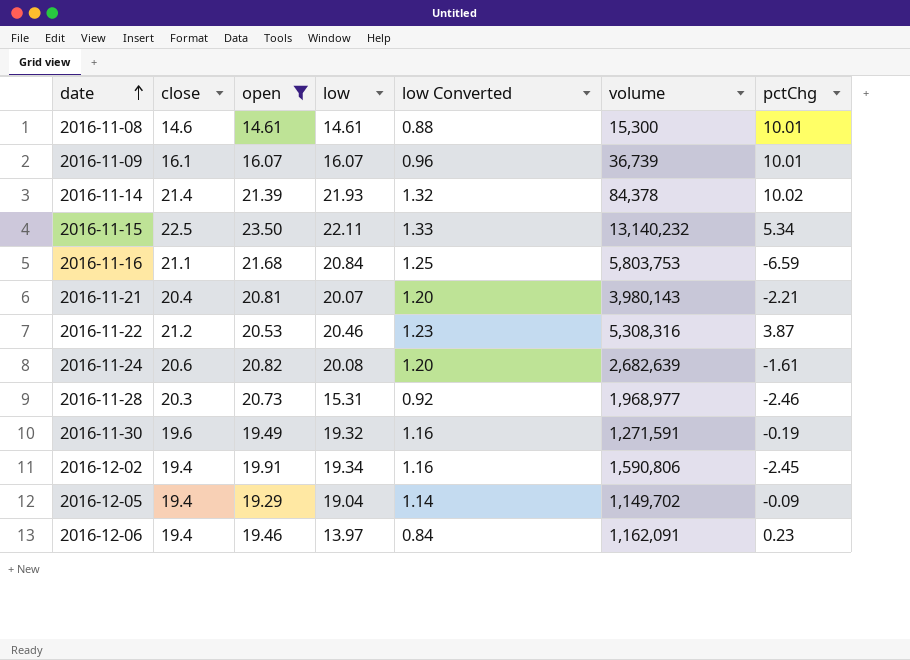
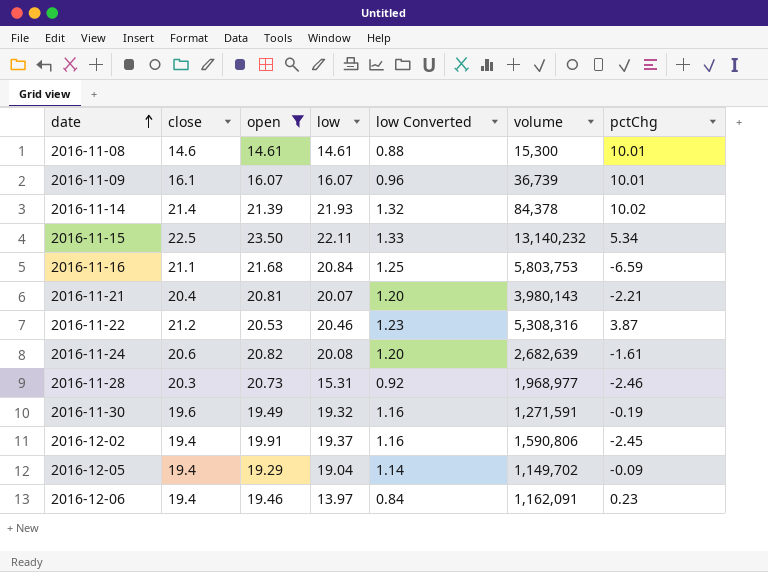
2016-12-02 | low: 19.34 -> 19.37

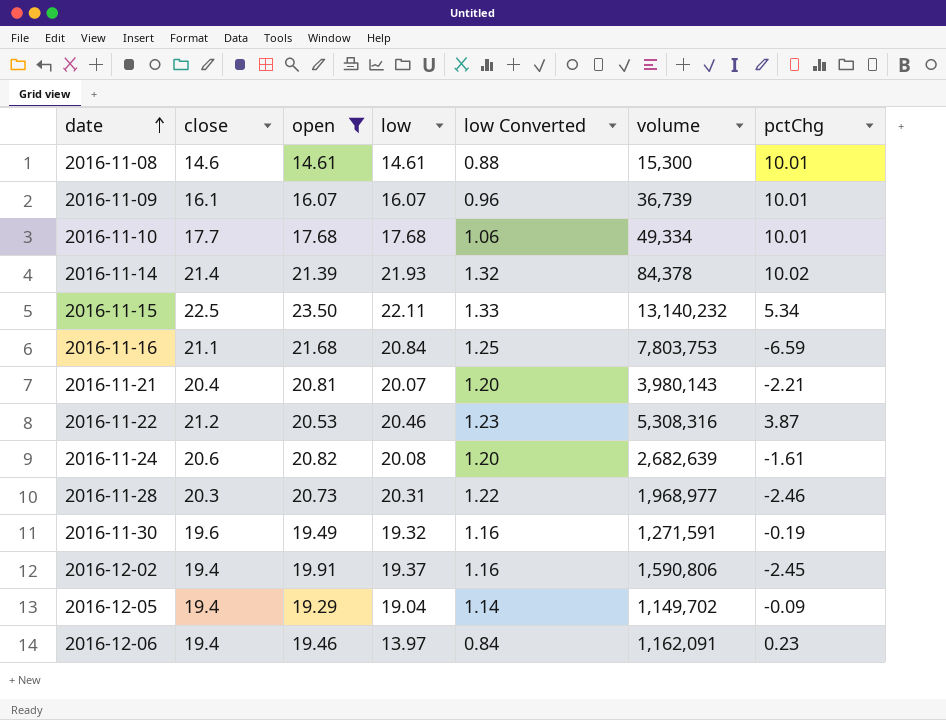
row 2016-11-10: none -> 17.7 | 17.68 | 17.68 | 1.06 | 49,334 | 10.01
2016-11-16 | volume: 5,803,753 -> 7,803,753
2016-11-28 | low: 15.31 -> 20.31
2016-11-28 | low Converted: 0.92 -> 1.22

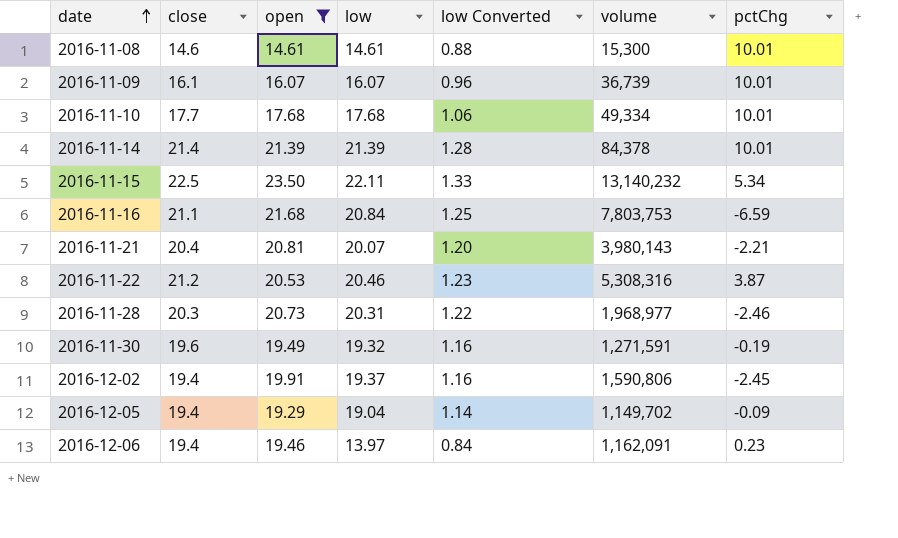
row 2016-11-24: 20.6 | 20.82 | 20.08 | 1.20 | 2,682,639 | -1.61 -> none
2016-11-14 | low: 21.93 -> 21.39
2016-11-14 | low Converted: 1.32 -> 1.28
2016-11-14 | pctChg: 10.02 -> 10.01

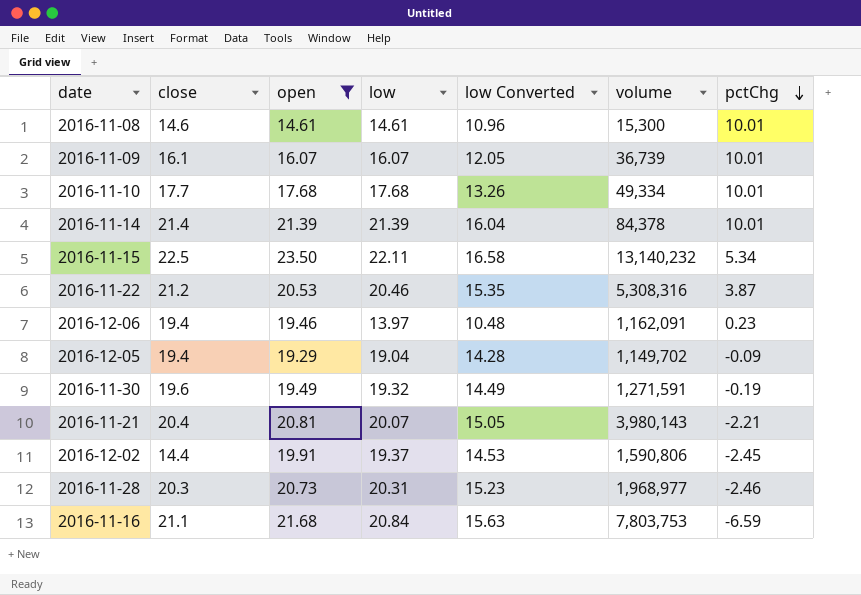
row order: date ascending -> pctChg descending
column low Converted | formula: [low] * 0.06 -> [low] * 0.75
2016-12-02 | close: 19.4 -> 14.4

